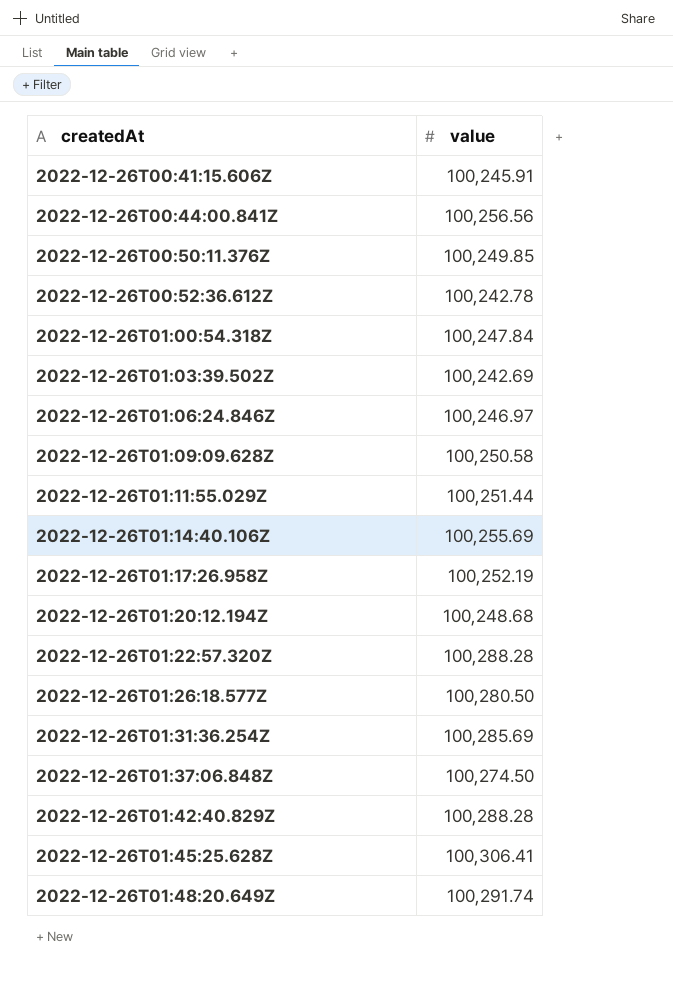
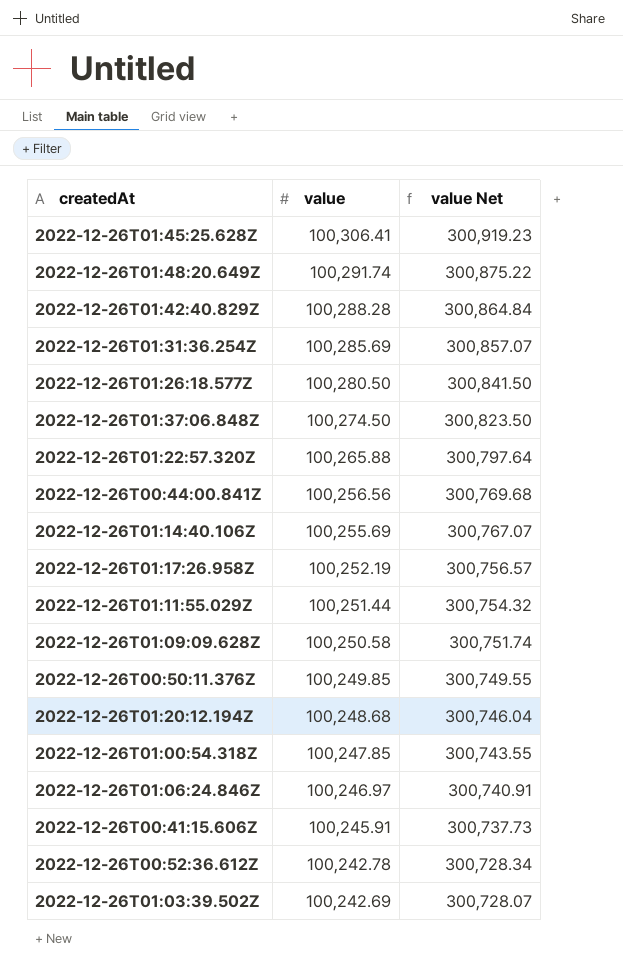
row order: createdAt ascending -> value descending
column value Net | formula: none -> [value] * 3
2022-12-26T01:22:57.320Z | value: 100,288.28 -> 100,265.88
2022-12-26T01:00:54.318Z | value: 100,247.84 -> 100,247.85

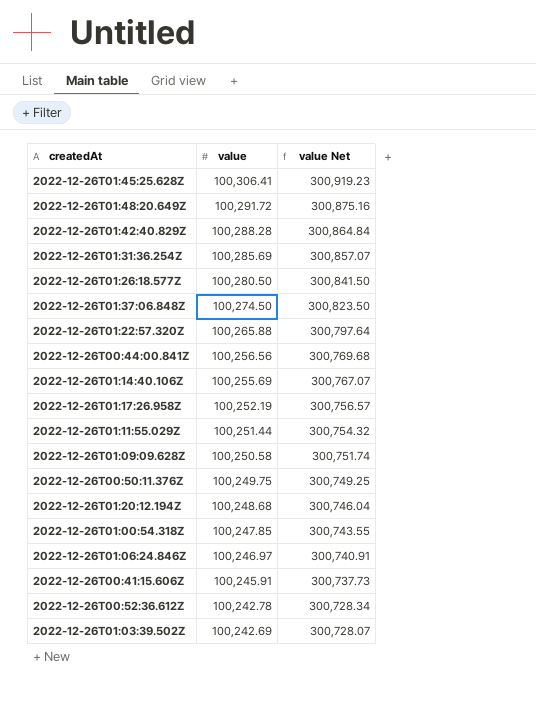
2022-12-26T01:48:20.649Z | value: 100,291.74 -> 100,291.72
2022-12-26T01:48:20.649Z | value Net: 300,875.22 -> 300,875.16
2022-12-26T00:50:11.376Z | value: 100,249.85 -> 100,249.75
2022-12-26T00:50:11.376Z | value Net: 300,749.55 -> 300,749.25

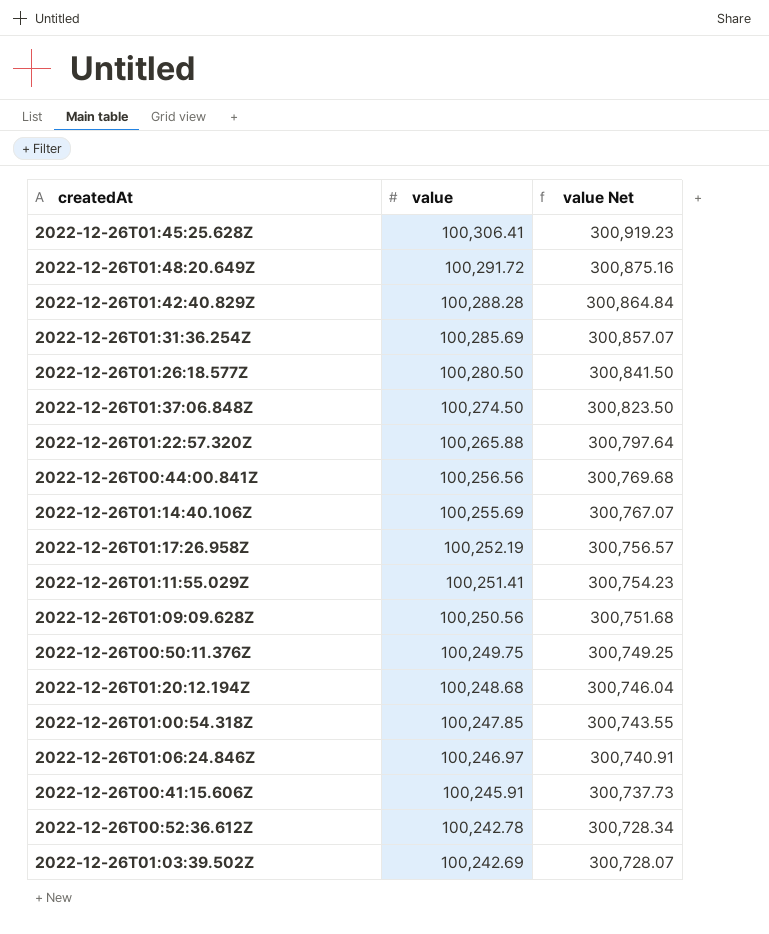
2022-12-26T01:11:55.029Z | value: 100,251.44 -> 100,251.41
2022-12-26T01:11:55.029Z | value Net: 300,754.32 -> 300,754.23
2022-12-26T01:09:09.628Z | value: 100,250.58 -> 100,250.56
2022-12-26T01:09:09.628Z | value Net: 300,751.74 -> 300,751.68

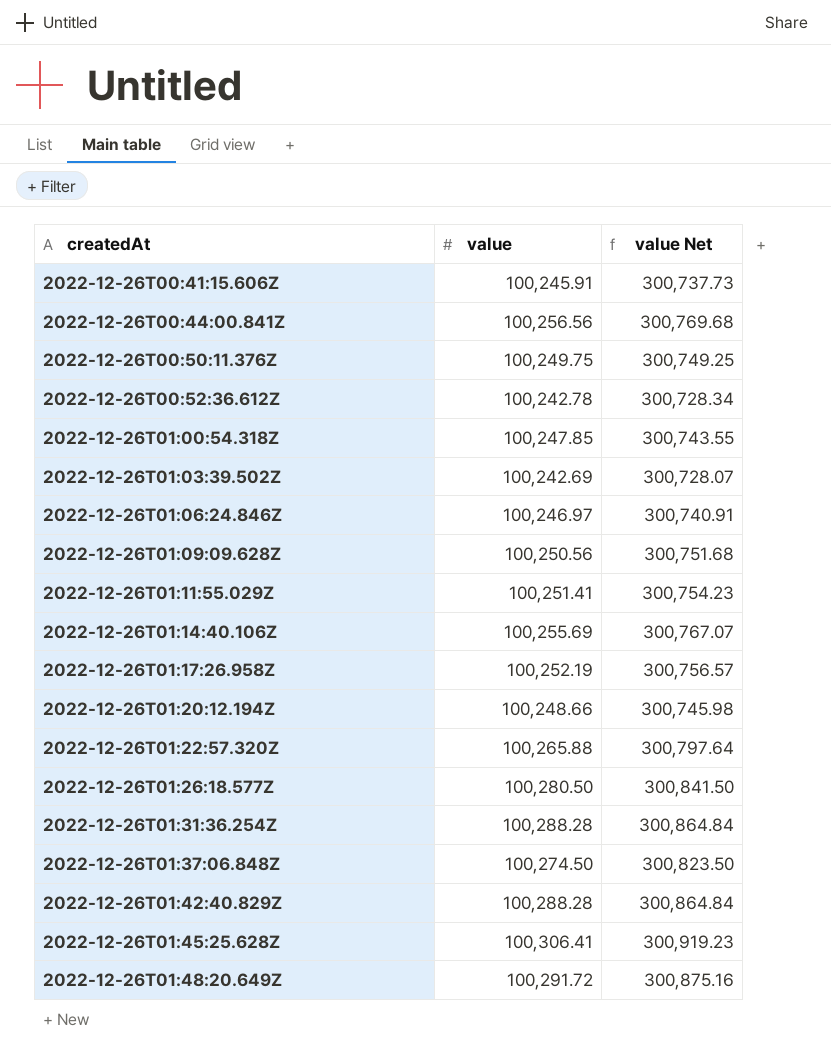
row order: value descending -> createdAt ascending
2022-12-26T01:20:12.194Z | value: 100,248.68 -> 100,248.66
2022-12-26T01:20:12.194Z | value Net: 300,746.04 -> 300,745.98
2022-12-26T01:31:36.254Z | value: 100,285.69 -> 100,288.28
2022-12-26T01:31:36.254Z | value Net: 300,857.07 -> 300,864.84

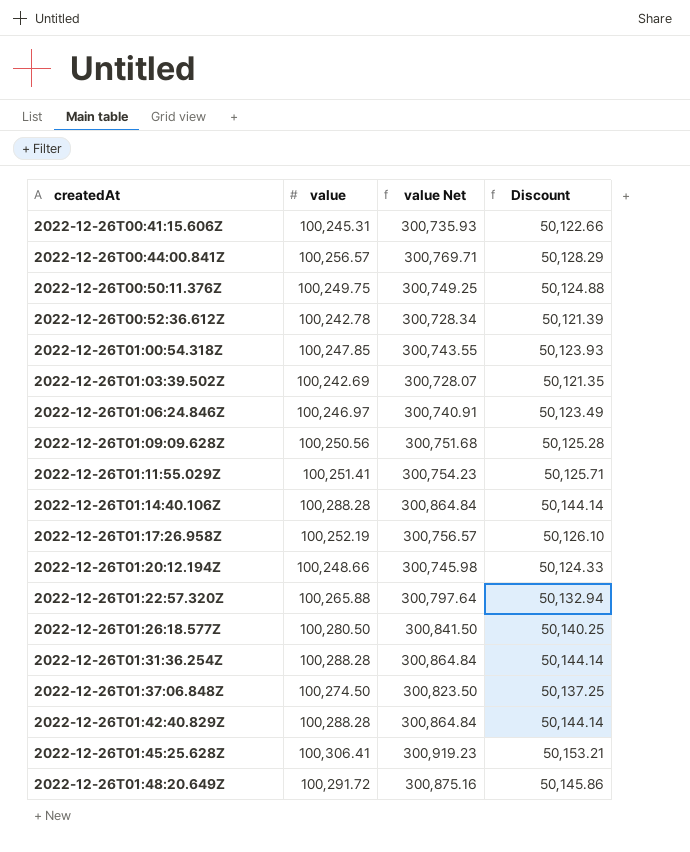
column Discount | formula: none -> [value] * 0.5
2022-12-26T00:41:15.606Z | value: 100,245.91 -> 100,245.31
2022-12-26T00:41:15.606Z | value Net: 300,737.73 -> 300,735.93
2022-12-26T00:44:00.841Z | value: 100,256.56 -> 100,256.57
2022-12-26T00:44:00.841Z | value Net: 300,769.68 -> 300,769.71
2022-12-26T01:14:40.106Z | value: 100,255.69 -> 100,288.28
2022-12-26T01:14:40.106Z | value Net: 300,767.07 -> 300,864.84

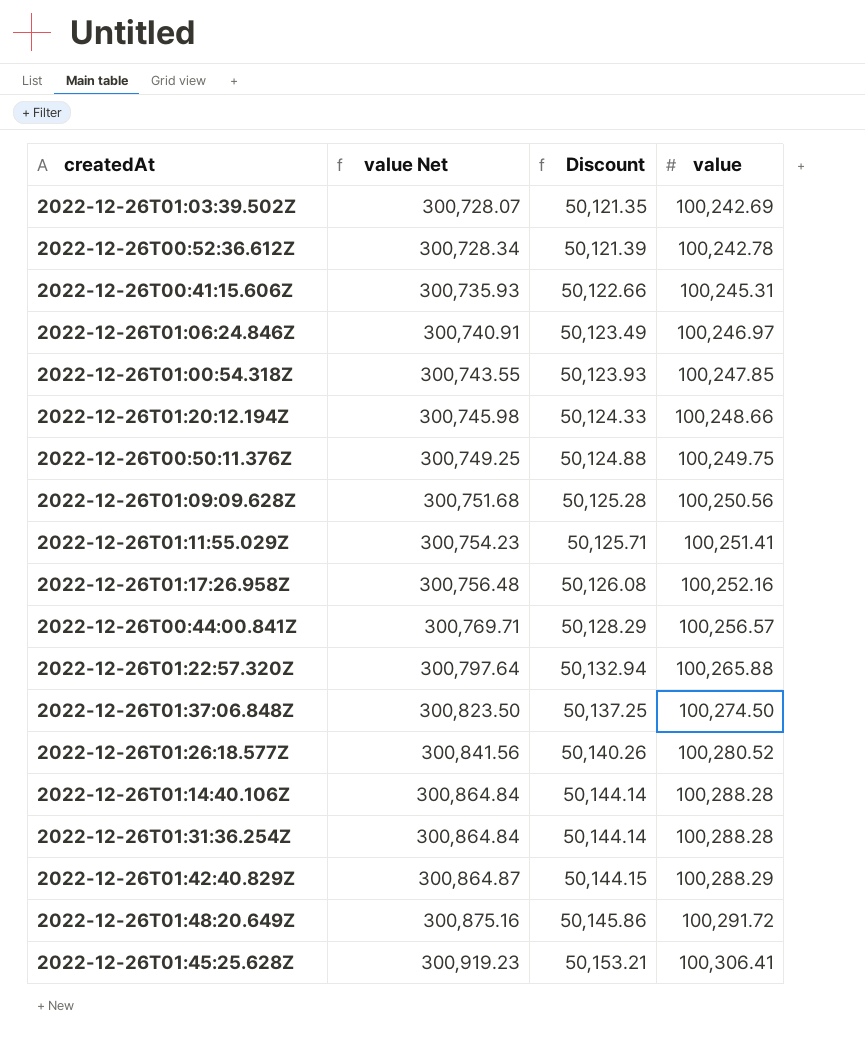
row order: createdAt ascending -> value Net ascending
column value | position: 2 -> 4
2022-12-26T01:17:26.958Z | value Net: 300,756.57 -> 300,756.48
2022-12-26T01:17:26.958Z | Discount: 50,126.10 -> 50,126.08
2022-12-26T01:17:26.958Z | value: 100,252.19 -> 100,252.16
2022-12-26T01:26:18.577Z | value Net: 300,841.50 -> 300,841.56
2022-12-26T01:26:18.577Z | Discount: 50,140.25 -> 50,140.26
2022-12-26T01:26:18.577Z | value: 100,280.50 -> 100,280.52
2022-12-26T01:42:40.829Z | value Net: 300,864.84 -> 300,864.87
2022-12-26T01:42:40.829Z | Discount: 50,144.14 -> 50,144.15
2022-12-26T01:42:40.829Z | value: 100,288.28 -> 100,288.29

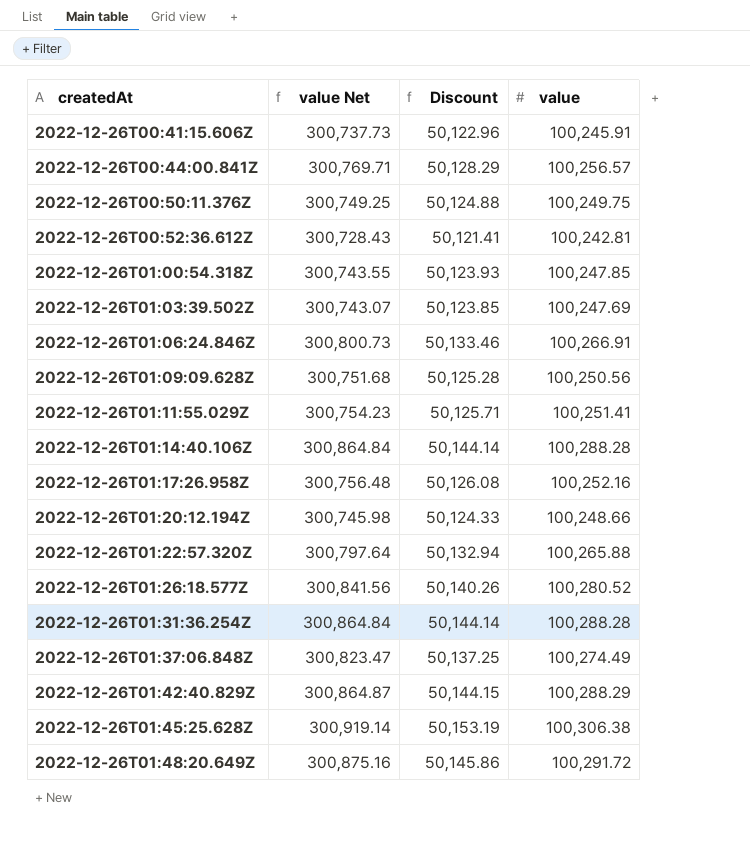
row order: value Net ascending -> createdAt ascending
2022-12-26T00:41:15.606Z | value Net: 300,735.93 -> 300,737.73
2022-12-26T00:41:15.606Z | Discount: 50,122.66 -> 50,122.96
2022-12-26T00:41:15.606Z | value: 100,245.31 -> 100,245.91
2022-12-26T00:52:36.612Z | value Net: 300,728.34 -> 300,728.43
2022-12-26T00:52:36.612Z | Discount: 50,121.39 -> 50,121.41
2022-12-26T00:52:36.612Z | value: 100,242.78 -> 100,242.81
2022-12-26T01:03:39.502Z | value Net: 300,728.07 -> 300,743.07
2022-12-26T01:03:39.502Z | Discount: 50,121.35 -> 50,123.85
2022-12-26T01:03:39.502Z | value: 100,242.69 -> 100,247.69
2022-12-26T01:06:24.846Z | value Net: 300,740.91 -> 300,800.73
2022-12-26T01:06:24.846Z | Discount: 50,123.49 -> 50,133.46
2022-12-26T01:06:24.846Z | value: 100,246.97 -> 100,266.91
2022-12-26T01:37:06.848Z | value Net: 300,823.50 -> 300,823.47
2022-12-26T01:37:06.848Z | value: 100,274.50 -> 100,274.49
2022-12-26T01:45:25.628Z | value Net: 300,919.23 -> 300,919.14
2022-12-26T01:45:25.628Z | Discount: 50,153.21 -> 50,153.19
2022-12-26T01:45:25.628Z | value: 100,306.41 -> 100,306.38

